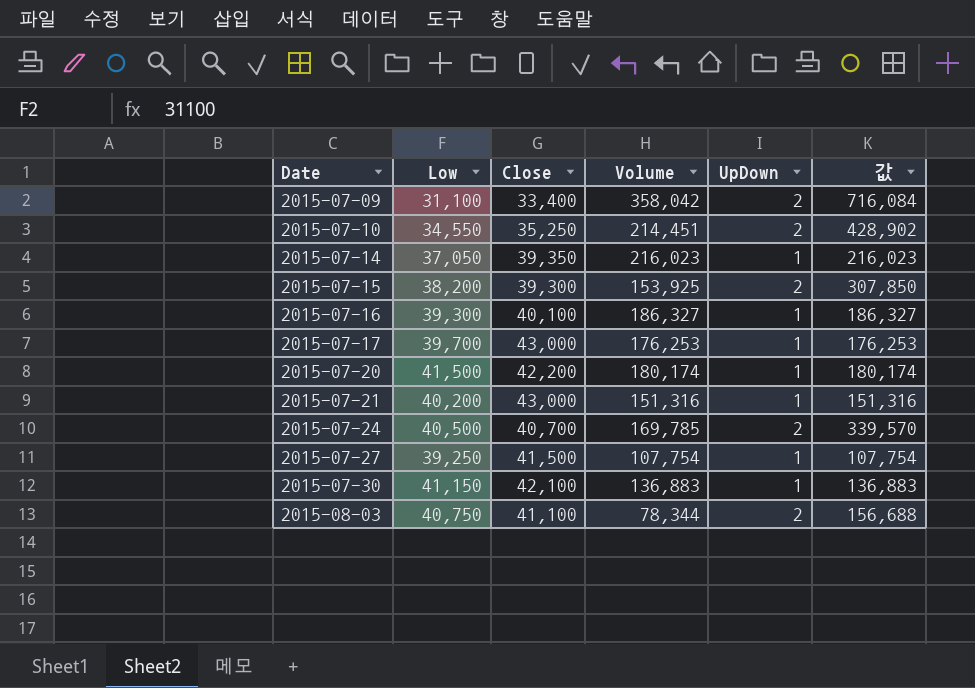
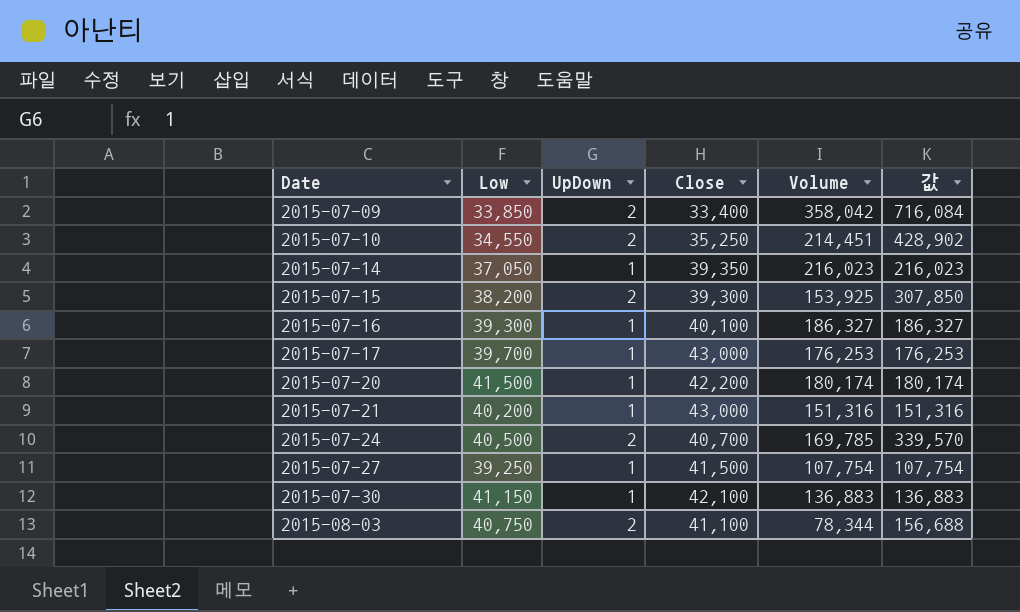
column UpDown | position: 5 -> 3
2015-07-09 | Low: 31,100 -> 33,850

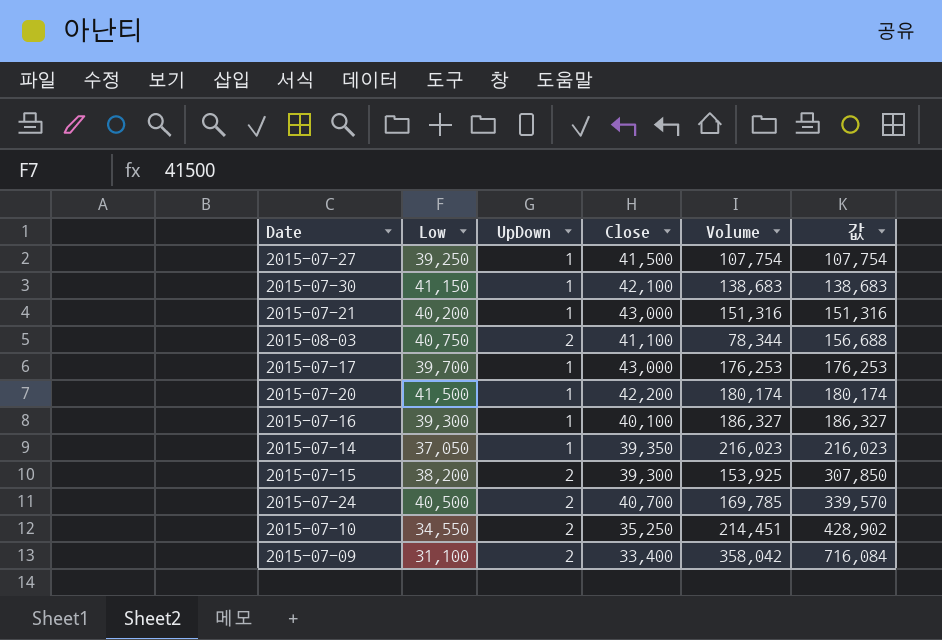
row order: Date ascending -> 값 ascending
2015-07-30 | Volume: 136,883 -> 138,683
2015-07-30 | 값: 136,883 -> 138,683
2015-07-09 | Low: 33,850 -> 31,100

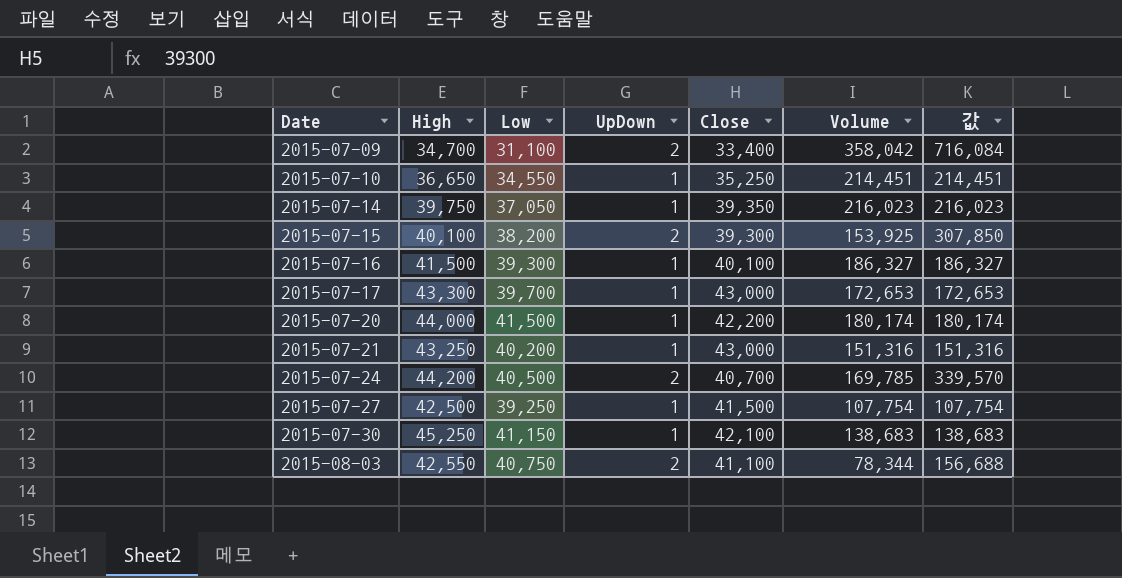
row order: 값 ascending -> Date ascending
column High | position: none -> 2
2015-07-10 | UpDown: 2 -> 1
2015-07-10 | 값: 428,902 -> 214,451
2015-07-17 | Volume: 176,253 -> 172,653
2015-07-17 | 값: 176,253 -> 172,653

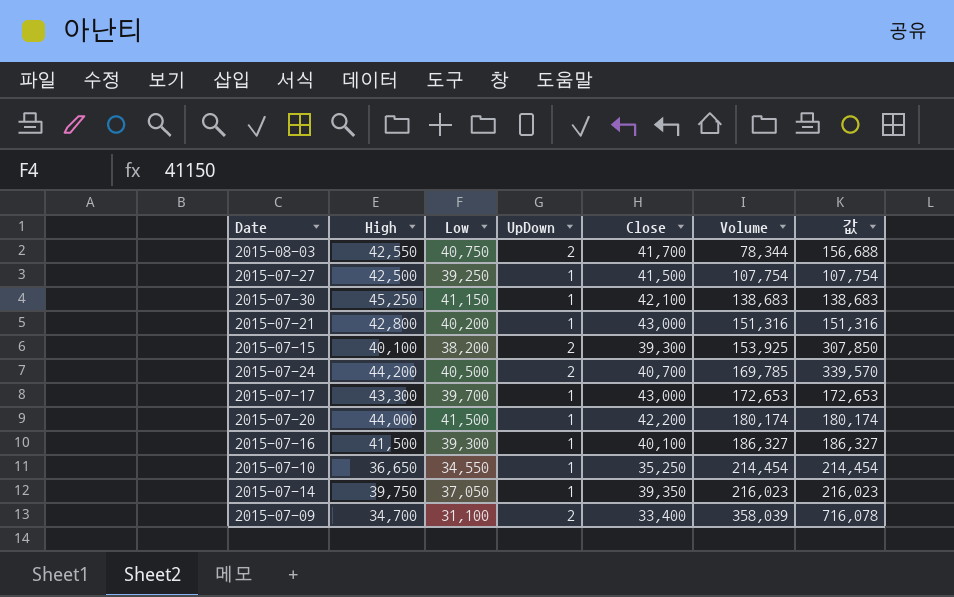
row order: Date ascending -> Volume ascending
2015-08-03 | Close: 41,100 -> 41,700
2015-07-21 | High: 43,250 -> 42,800
2015-07-10 | Volume: 214,451 -> 214,454
2015-07-10 | 값: 214,451 -> 214,454
2015-07-09 | Volume: 358,042 -> 358,039
2015-07-09 | 값: 716,084 -> 716,078

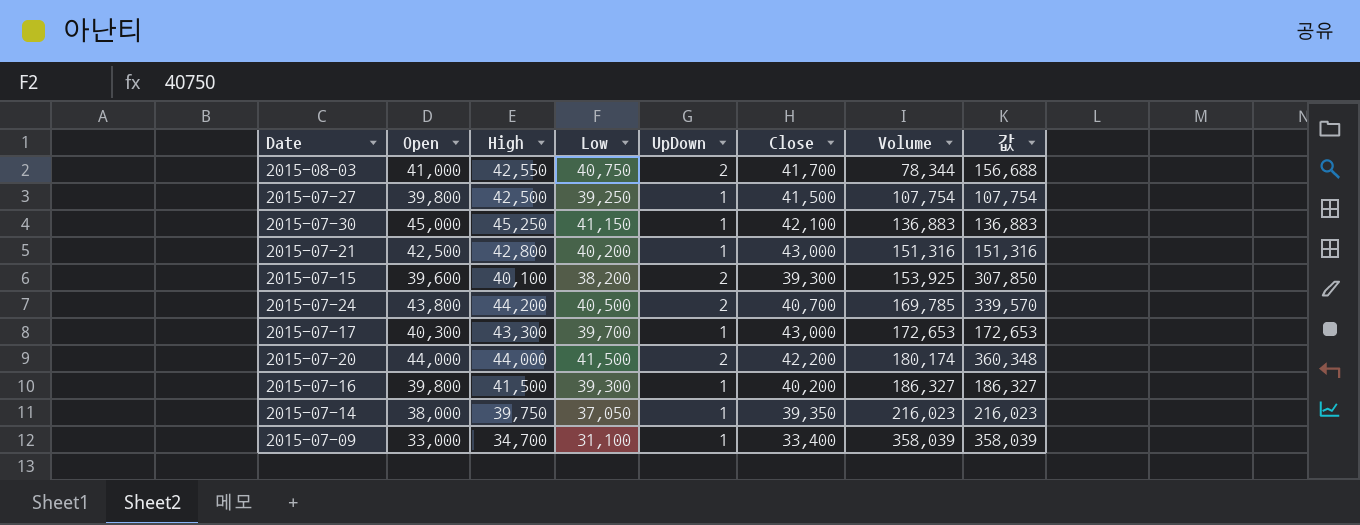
column Open | position: none -> 2
row 2015-07-10: 36,650 | 34,550 | 1 | 35,250 | 214,454 | 214,454 -> none
2015-07-30 | Volume: 138,683 -> 136,883
2015-07-30 | 값: 138,683 -> 136,883
2015-07-20 | UpDown: 1 -> 2
2015-07-20 | 값: 180,174 -> 360,348
2015-07-16 | Close: 40,100 -> 40,200
2015-07-09 | UpDown: 2 -> 1
2015-07-09 | 값: 716,078 -> 358,039

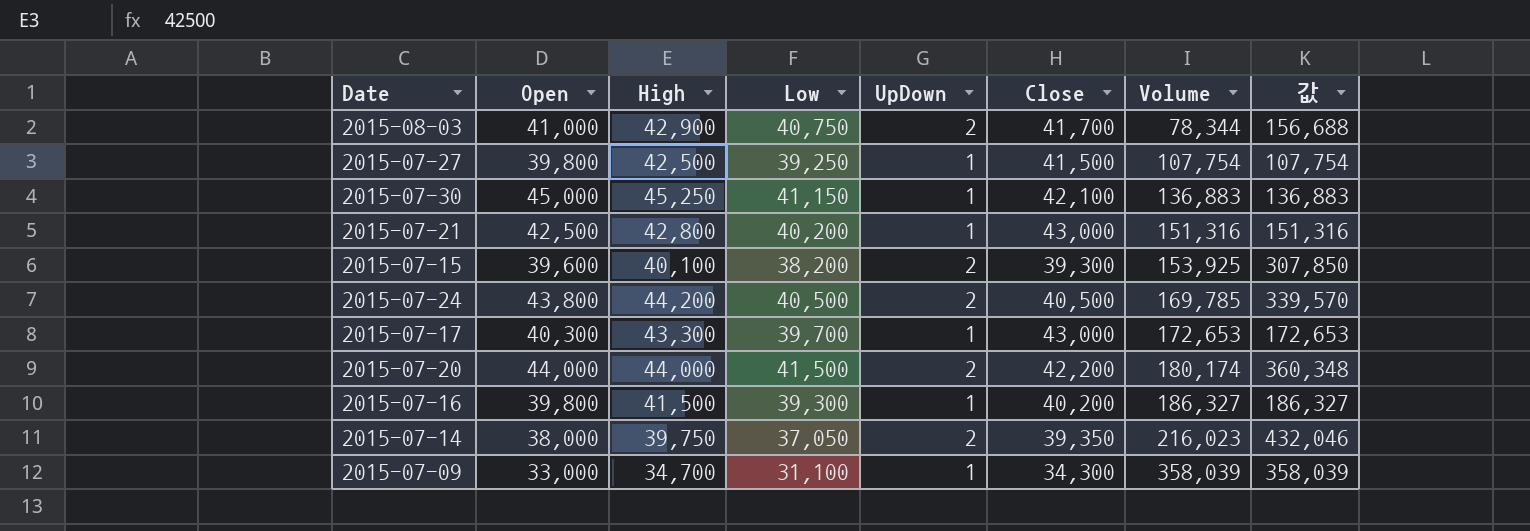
2015-08-03 | High: 42,550 -> 42,900
2015-07-24 | Close: 40,700 -> 40,500
2015-07-14 | UpDown: 1 -> 2
2015-07-14 | 값: 216,023 -> 432,046
2015-07-09 | Close: 33,400 -> 34,300

